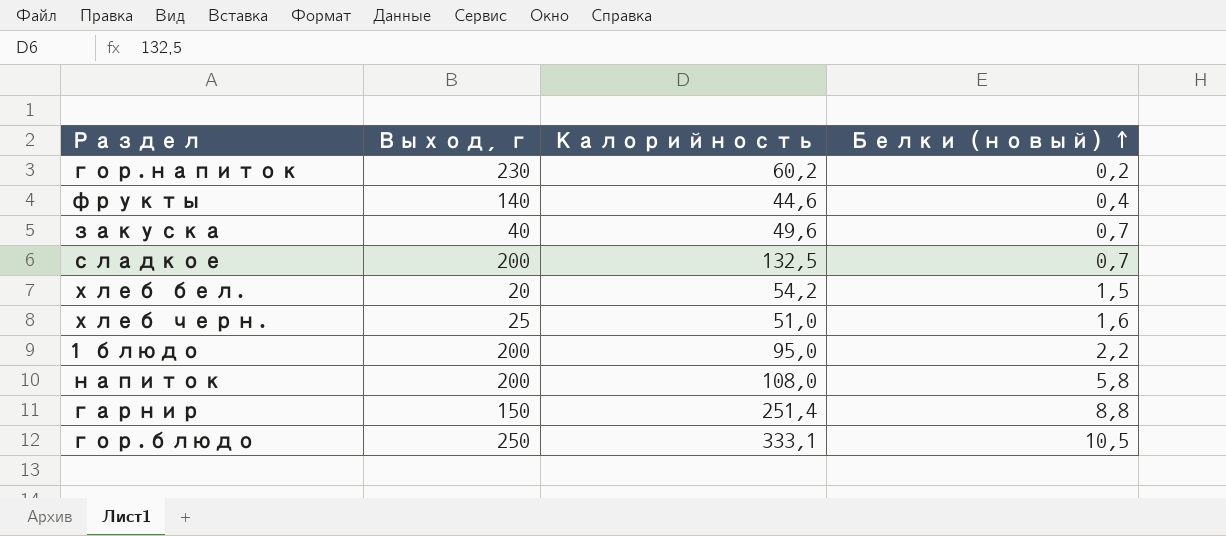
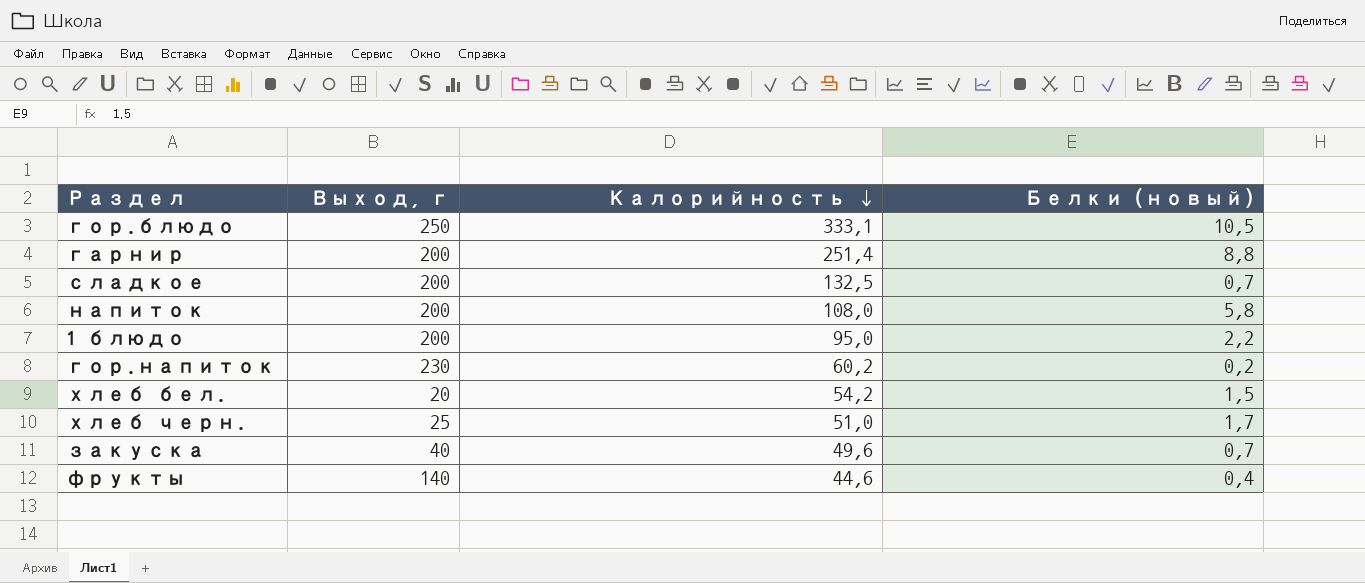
row order: Белки (новый) ascending -> Калорийность descending
гарнир | Выход, г: 150 -> 200
хлеб черн. | Белки (новый): 1,6 -> 1,7

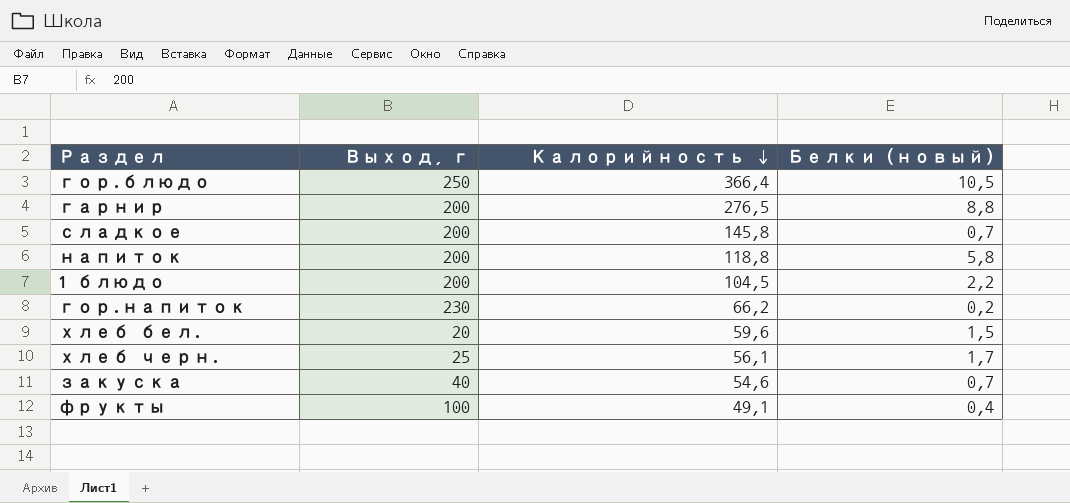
гор.блюдо | Калорийность: 333,1 -> 366,4
гарнир | Калорийность: 251,4 -> 276,5
сладкое | Калорийность: 132,5 -> 145,8
напиток | Калорийность: 108,0 -> 118,8
1 блюдо | Калорийность: 95,0 -> 104,5
гор.напиток | Калорийность: 60,2 -> 66,2
хлеб бел. | Калорийность: 54,2 -> 59,6
хлеб черн. | Калорийность: 51,0 -> 56,1
закуска | Калорийность: 49,6 -> 54,6
фрукты | Выход, г: 140 -> 100
фрукты | Калорийность: 44,6 -> 49,1

